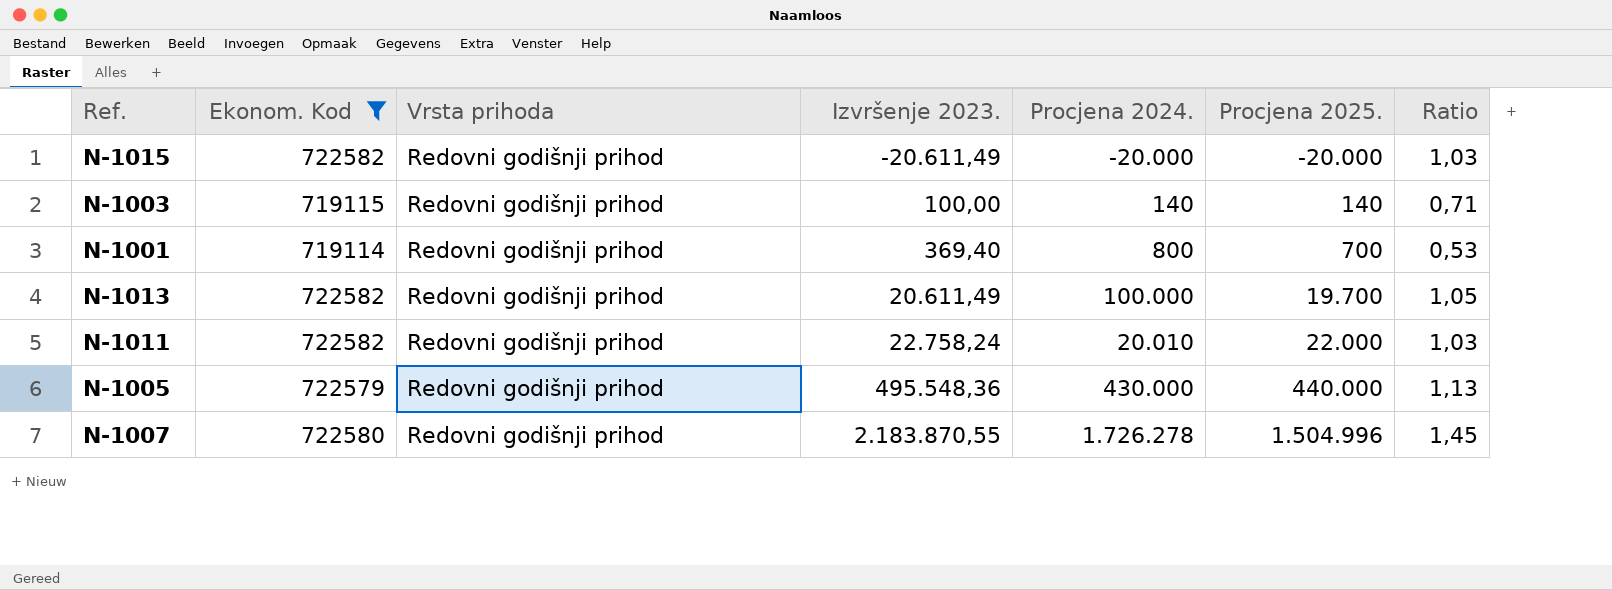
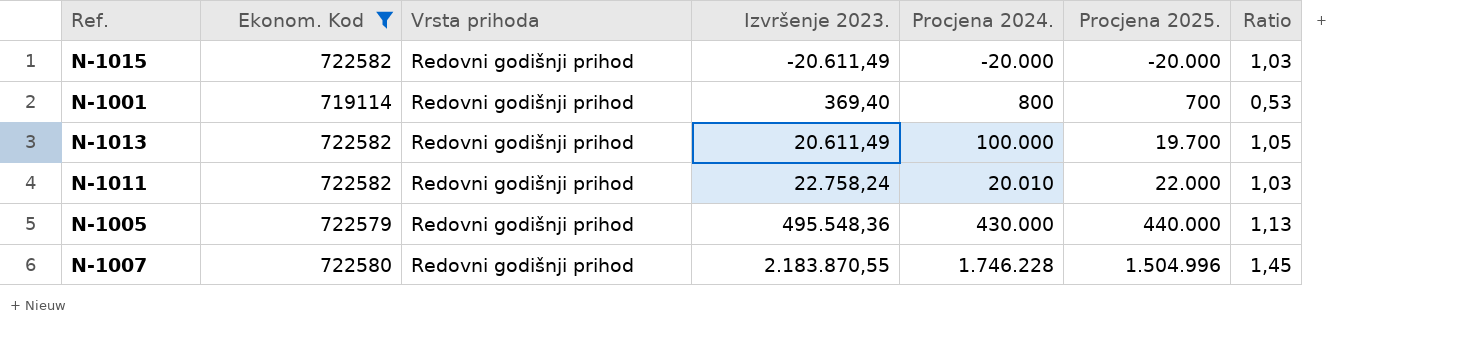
row N-1003: 719115 | Redovni godišnji prihod | 100,00 | 140 | 140 | 0,71 -> none
N-1007 | Procjena 2024.: 1.726.278 -> 1.746.228

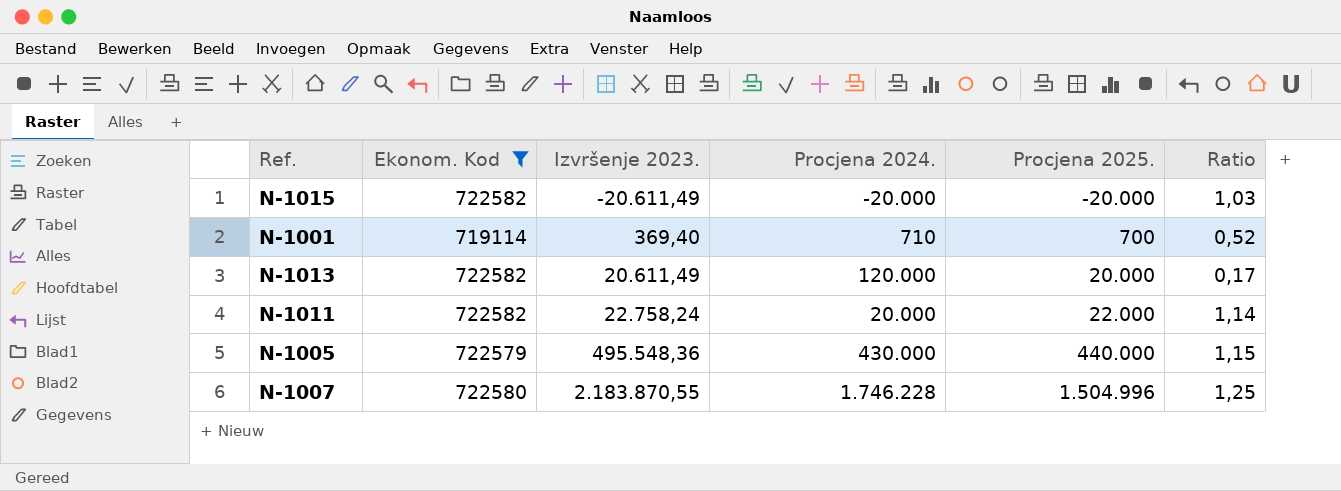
column Vrsta prihoda | position: 3 -> none
column Ratio | formula: [Izvršenje 2023.] / [Procjena 2025.] -> [Izvršenje 2023.] / [Procjena 2024.]
N-1001 | Procjena 2024.: 800 -> 710
N-1013 | Procjena 2024.: 100.000 -> 120.000
N-1013 | Procjena 2025.: 19.700 -> 20.000
N-1011 | Procjena 2024.: 20.010 -> 20.000

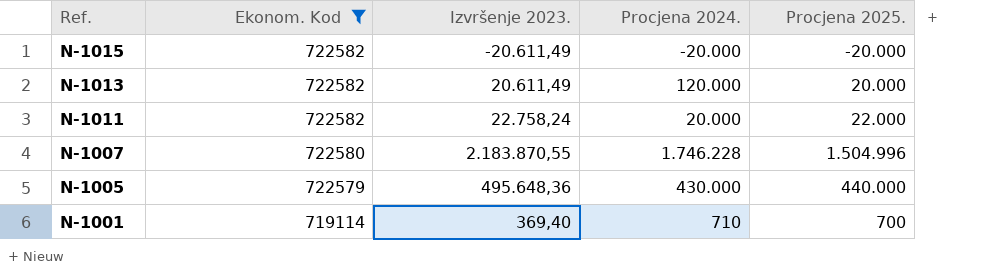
row order: Izvršenje 2023. ascending -> Ref. descending
column Ratio | formula: [Izvršenje 2023.] / [Procjena 2024.] -> none
N-1005 | Izvršenje 2023.: 495.548,36 -> 495.648,36

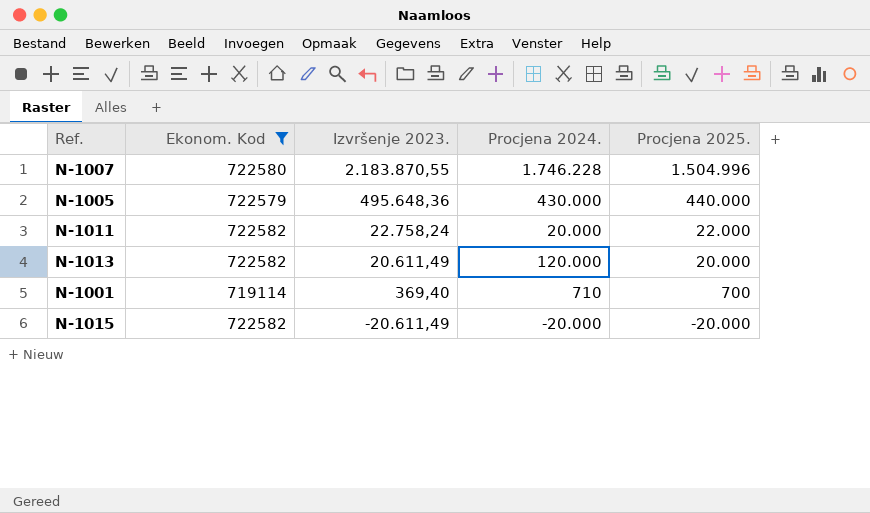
row order: Ref. descending -> Izvršenje 2023. descending

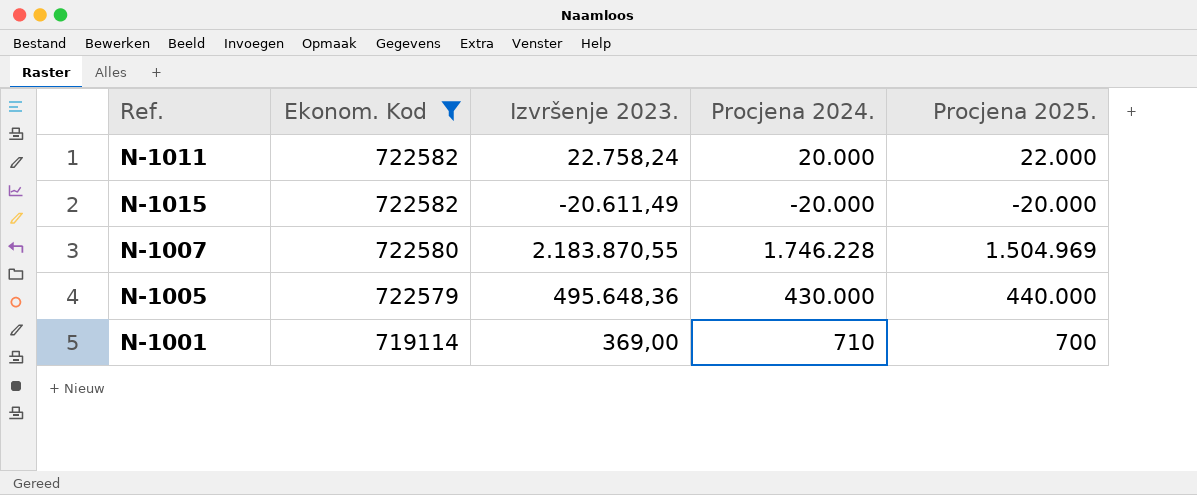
row order: Izvršenje 2023. descending -> Ekonom. Kod descending
row N-1013: 722582 | 20.611,49 | 120.000 | 20.000 -> none
N-1007 | Procjena 2025.: 1.504.996 -> 1.504.969
N-1001 | Izvršenje 2023.: 369,40 -> 369,00

